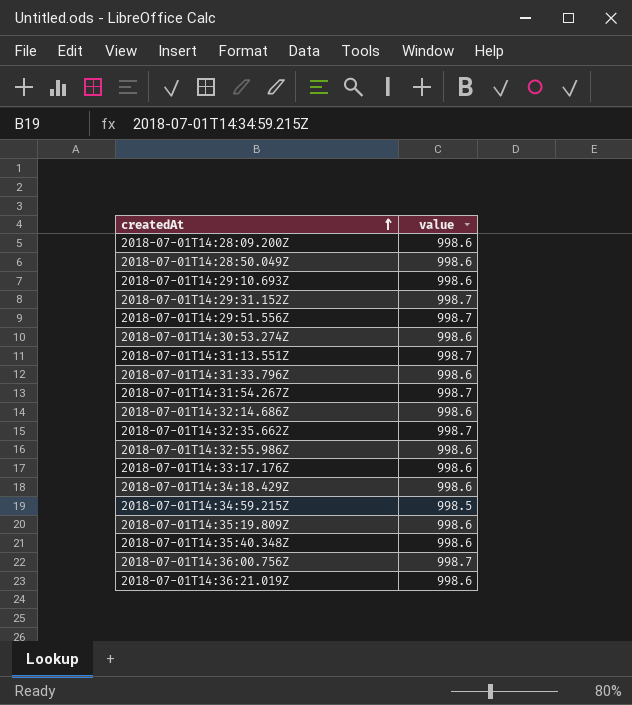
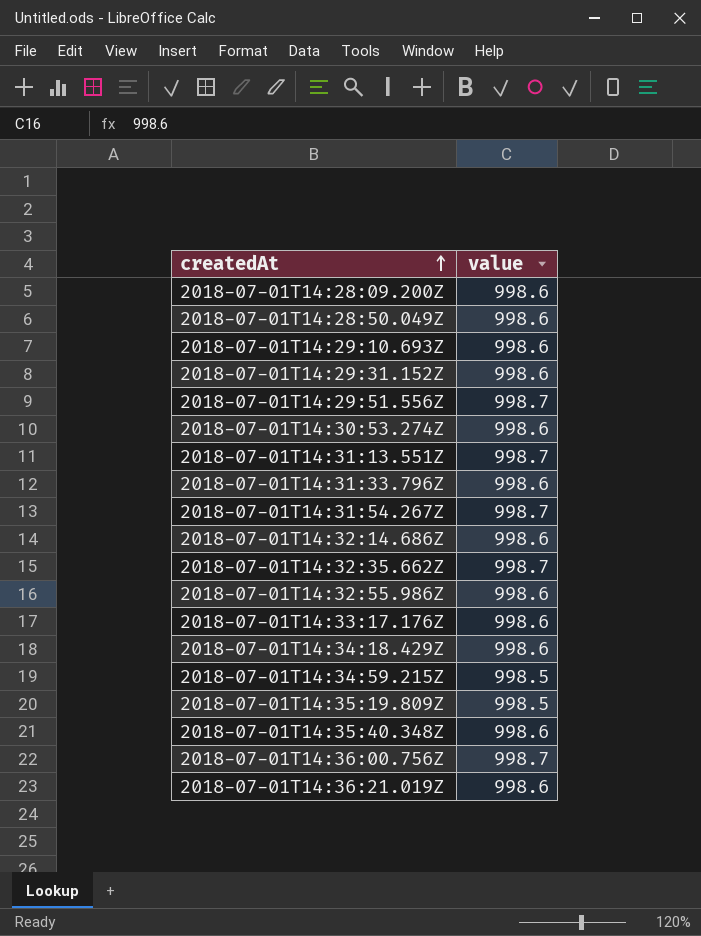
2018-07-01T14:29:31.152Z | value: 998.7 -> 998.6
2018-07-01T14:35:19.809Z | value: 998.6 -> 998.5

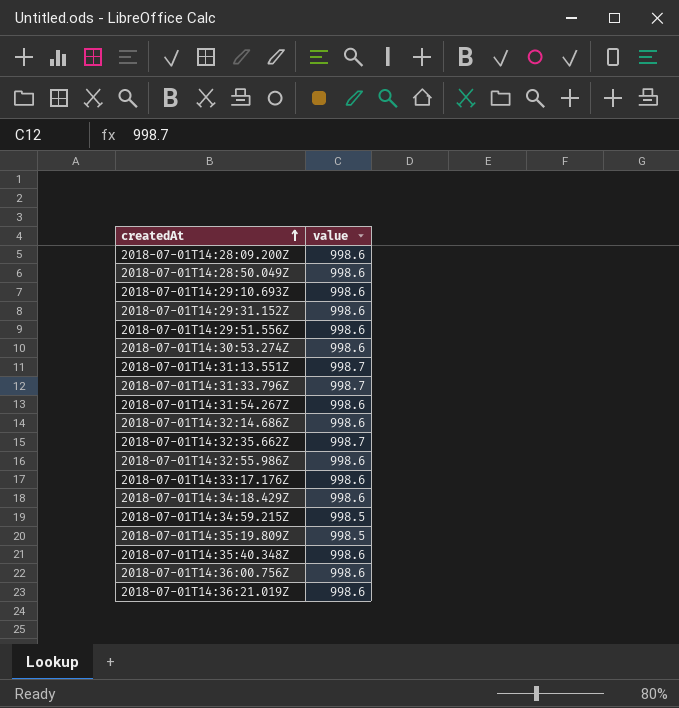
2018-07-01T14:29:51.556Z | value: 998.7 -> 998.6
2018-07-01T14:31:33.796Z | value: 998.6 -> 998.7
2018-07-01T14:31:54.267Z | value: 998.7 -> 998.6
2018-07-01T14:36:00.756Z | value: 998.7 -> 998.6

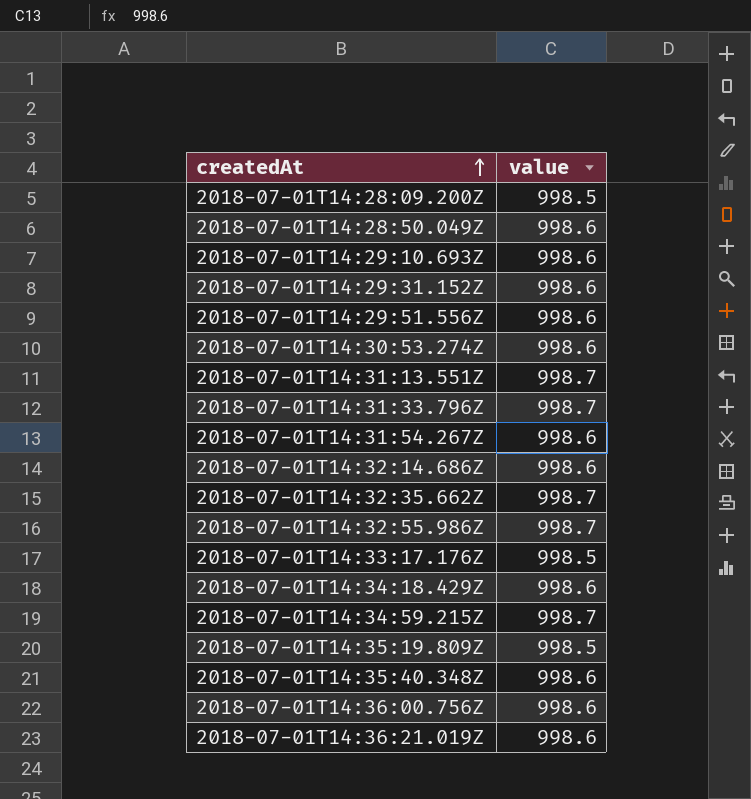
2018-07-01T14:28:09.200Z | value: 998.6 -> 998.5
2018-07-01T14:32:55.986Z | value: 998.6 -> 998.7
2018-07-01T14:33:17.176Z | value: 998.6 -> 998.5
2018-07-01T14:34:59.215Z | value: 998.5 -> 998.7

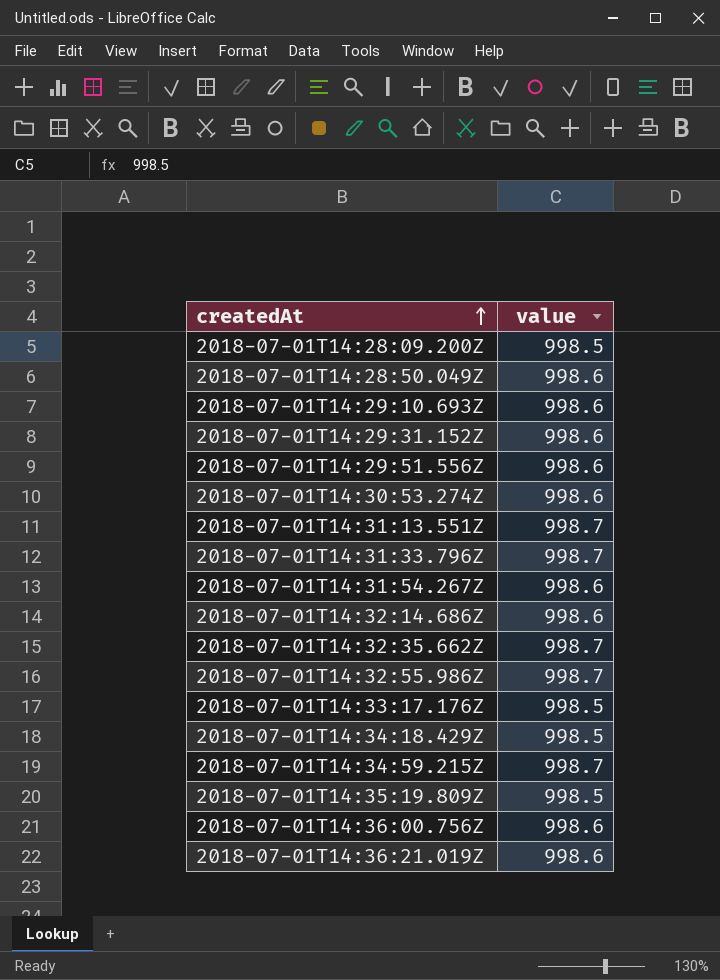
row 2018-07-01T14:35:40.348Z: 998.6 -> none
2018-07-01T14:34:18.429Z | value: 998.6 -> 998.5

